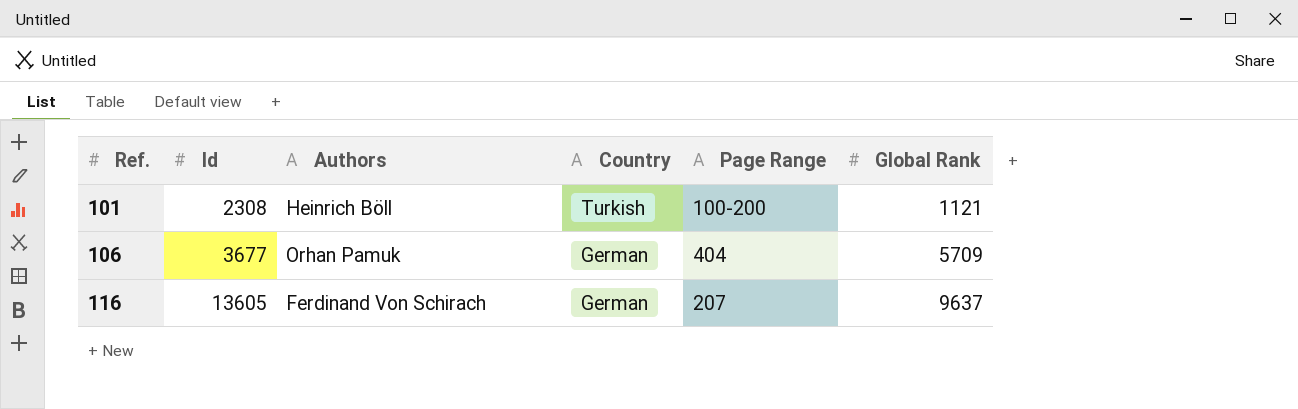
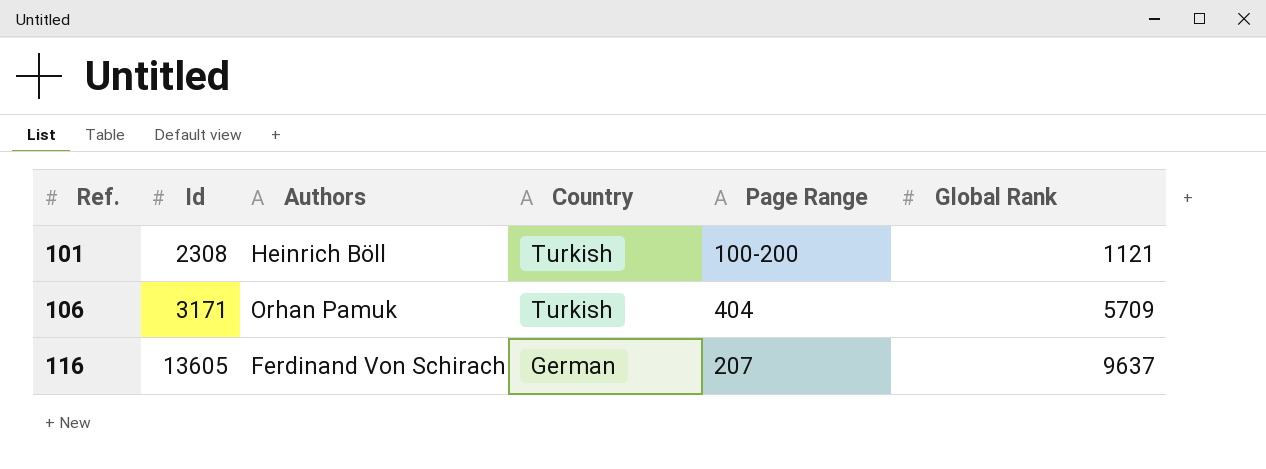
106 | Id: 3677 -> 3171
106 | Country: German -> Turkish

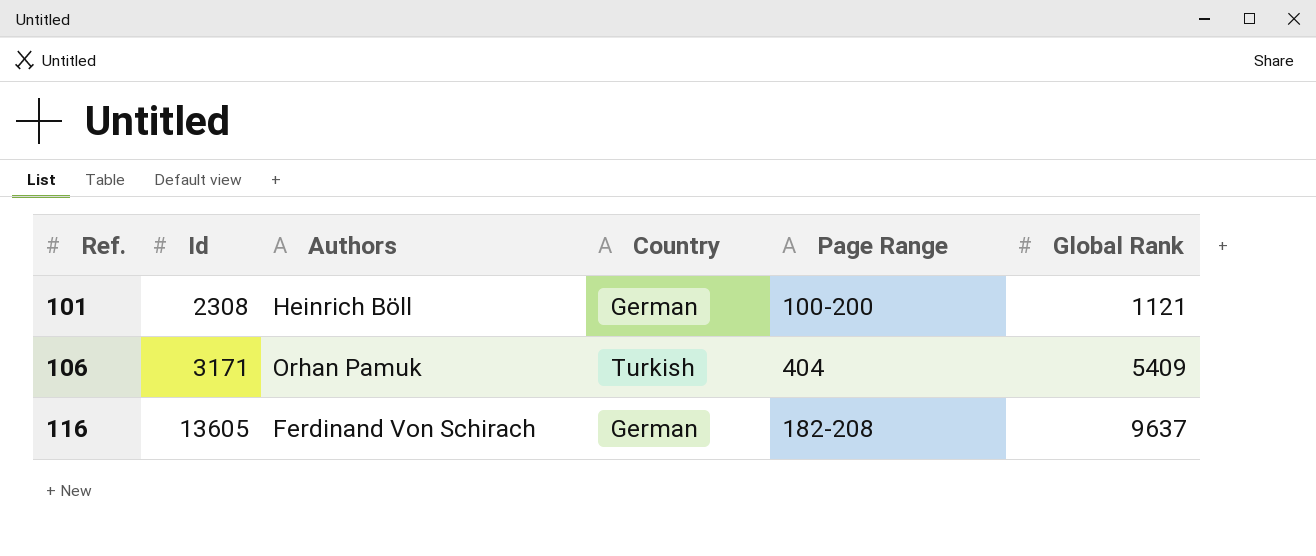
101 | Country: Turkish -> German
106 | Global Rank: 5709 -> 5409
116 | Page Range: 207 -> 182-208

